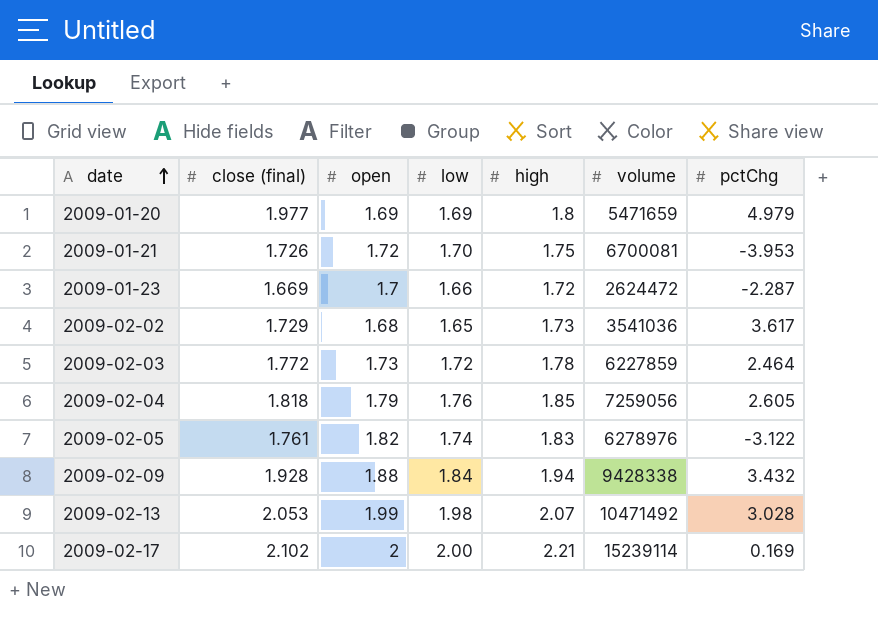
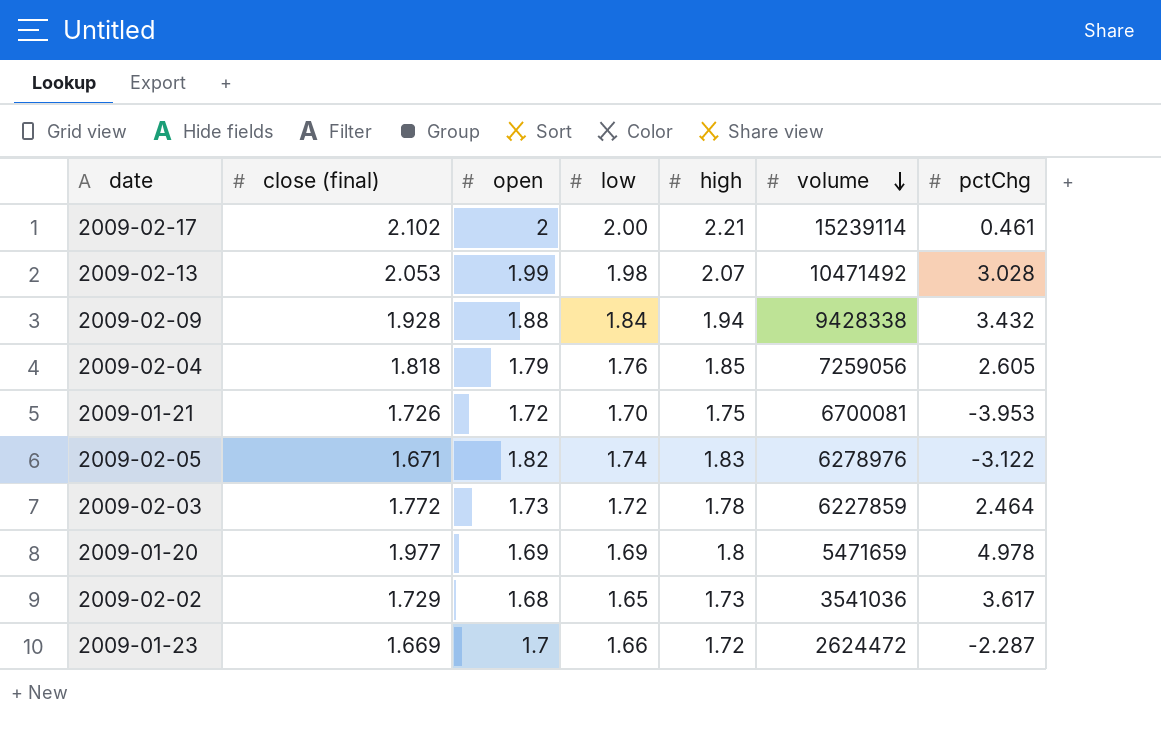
row order: date ascending -> volume descending
2009-02-17 | pctChg: 0.169 -> 0.461
2009-02-05 | close (final): 1.761 -> 1.671
2009-01-20 | pctChg: 4.979 -> 4.978

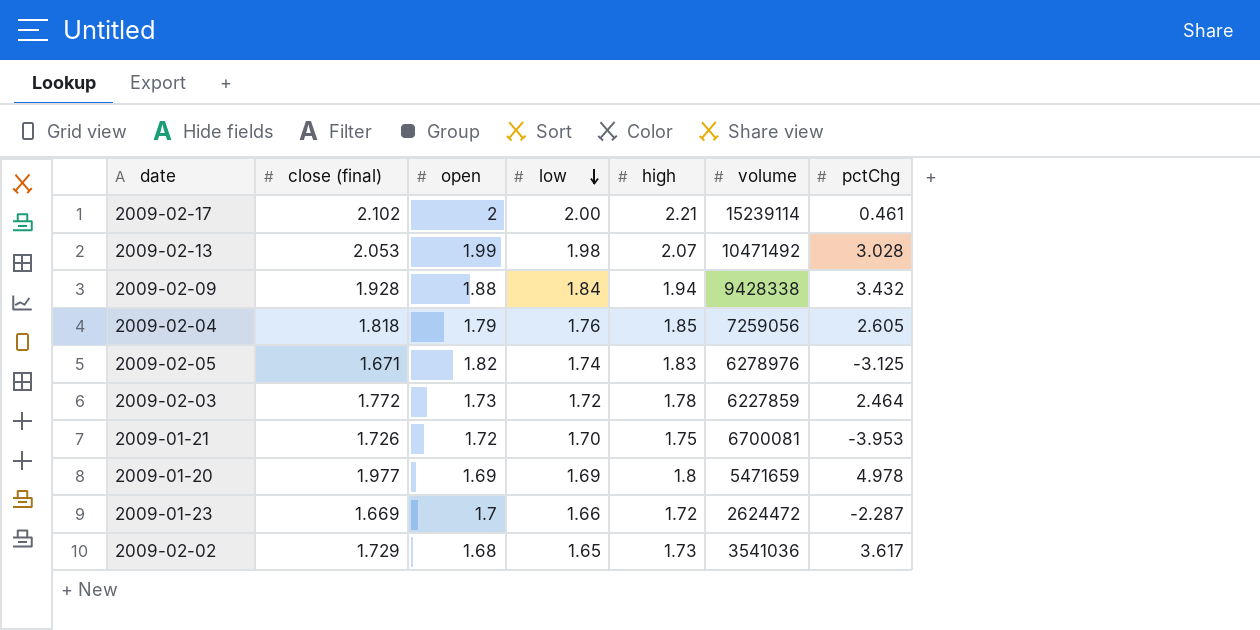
row order: volume descending -> low descending
2009-02-05 | pctChg: -3.122 -> -3.125

